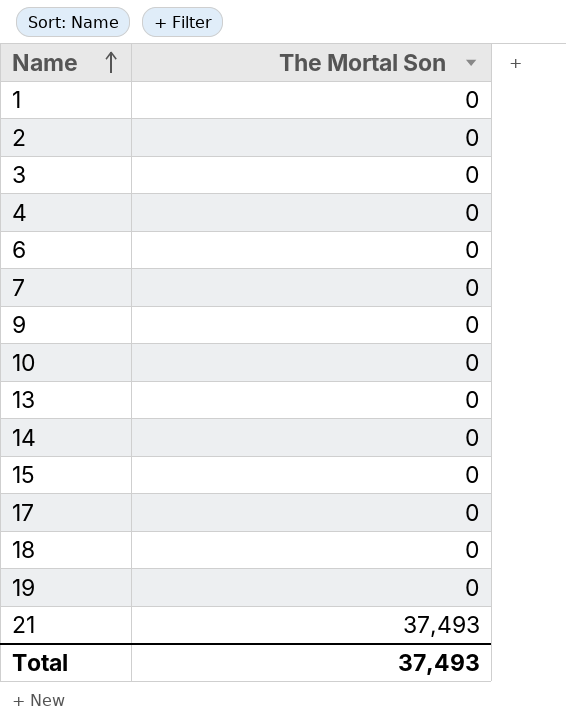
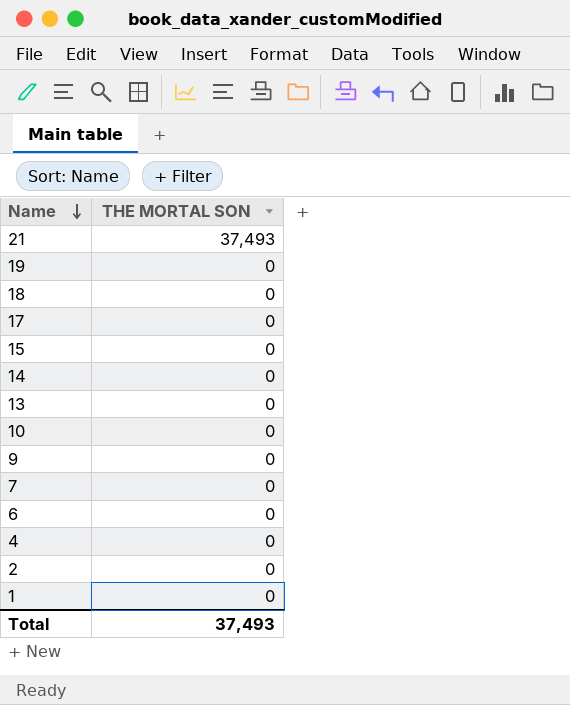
row order: Name ascending -> Name descending
column name: The Mortal Son -> THE MORTAL SON
row 3: 0 -> none

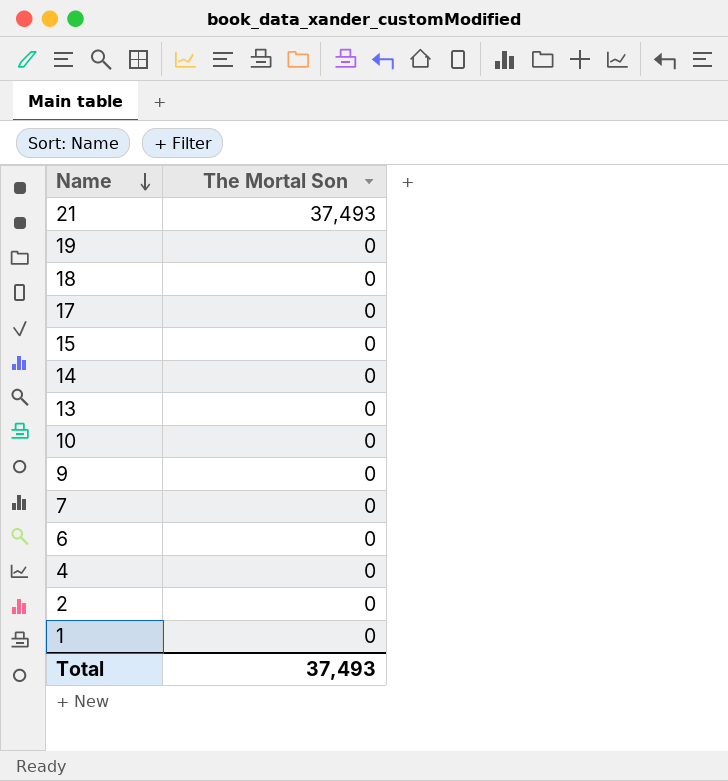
column name: THE MORTAL SON -> The Mortal Son

